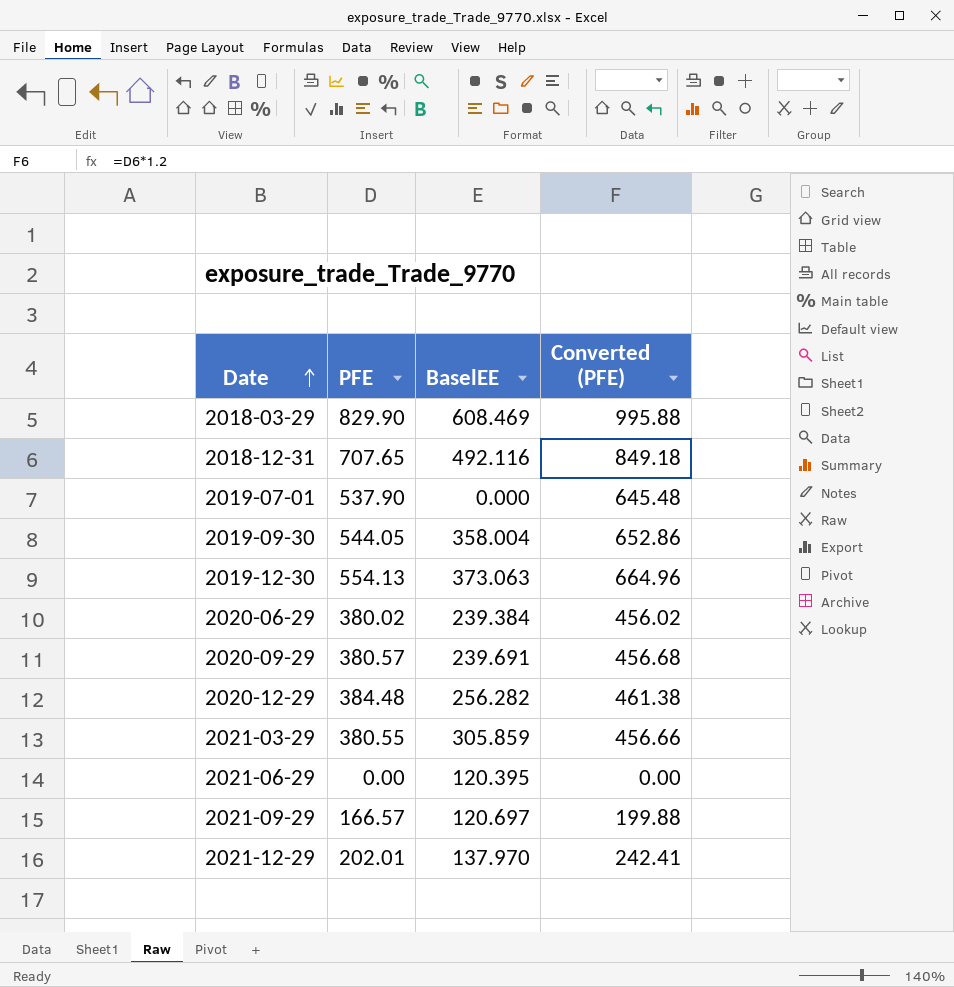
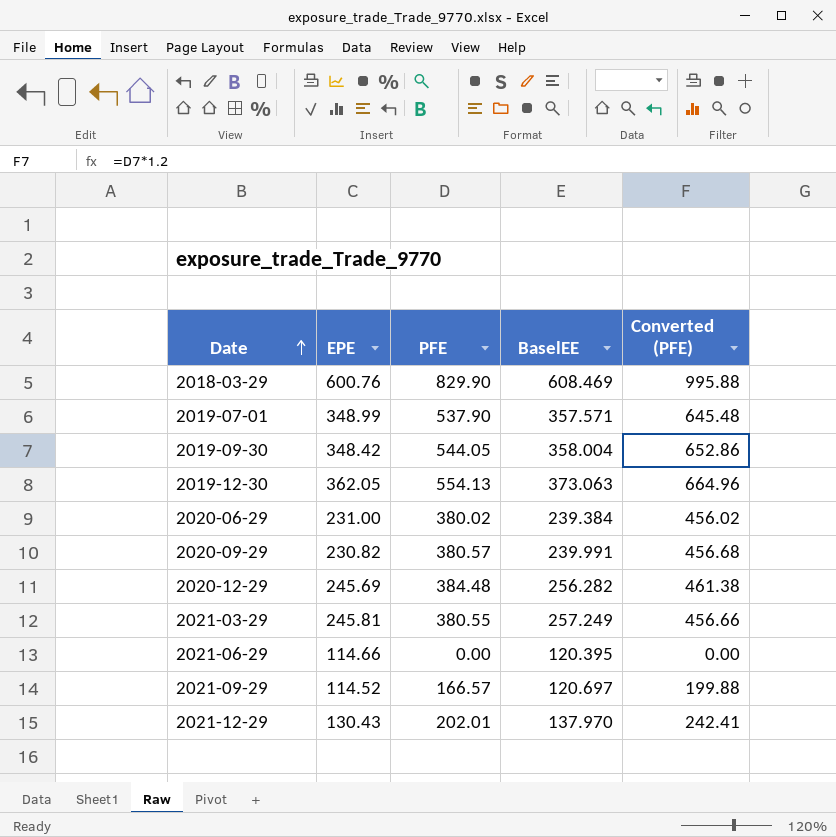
column EPE | position: none -> 2
row 2018-12-31: 707.65 | 492.116 | 849.18 -> none
2019-07-01 | BaselEE: 0.000 -> 357.571
2020-09-29 | BaselEE: 239.691 -> 239.991
2021-03-29 | BaselEE: 305.859 -> 257.249

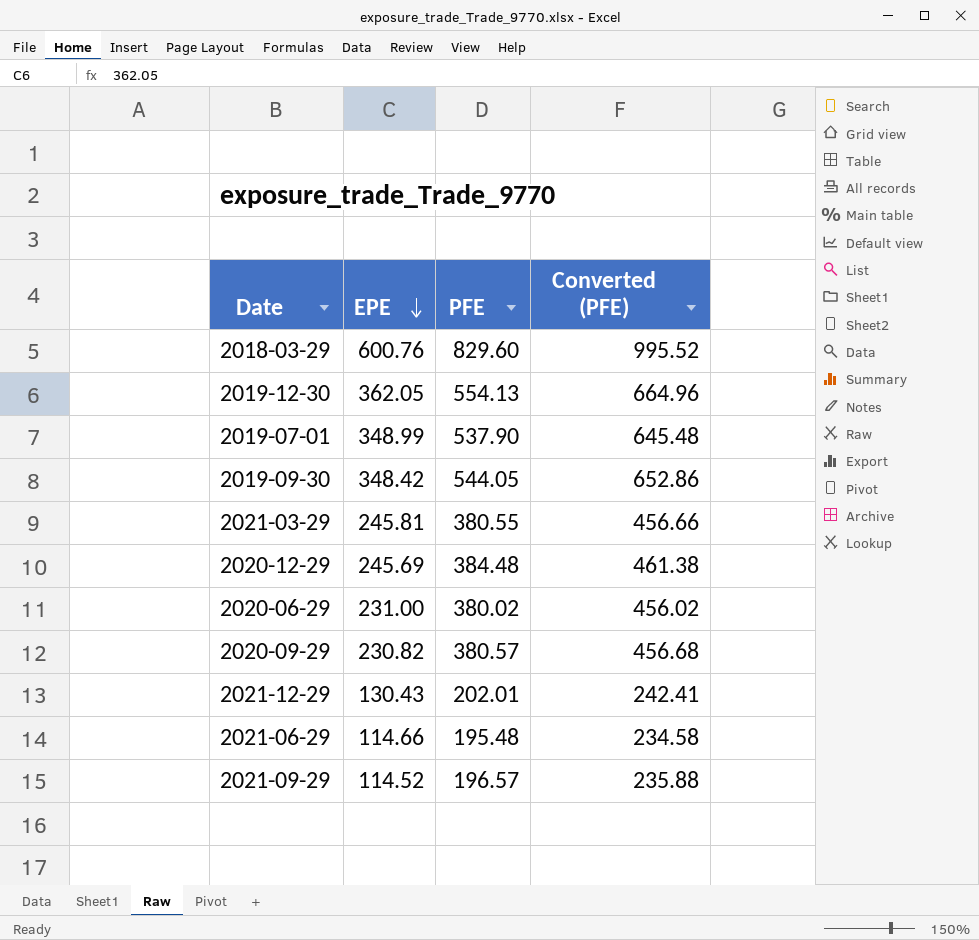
row order: Date ascending -> EPE descending
column BaselEE | position: 4 -> none
2018-03-29 | PFE: 829.90 -> 829.60
2018-03-29 | Converted (PFE): 995.88 -> 995.52
2021-06-29 | PFE: 0.00 -> 195.48
2021-06-29 | Converted (PFE): 0.00 -> 234.58
2021-09-29 | PFE: 166.57 -> 196.57
2021-09-29 | Converted (PFE): 199.88 -> 235.88

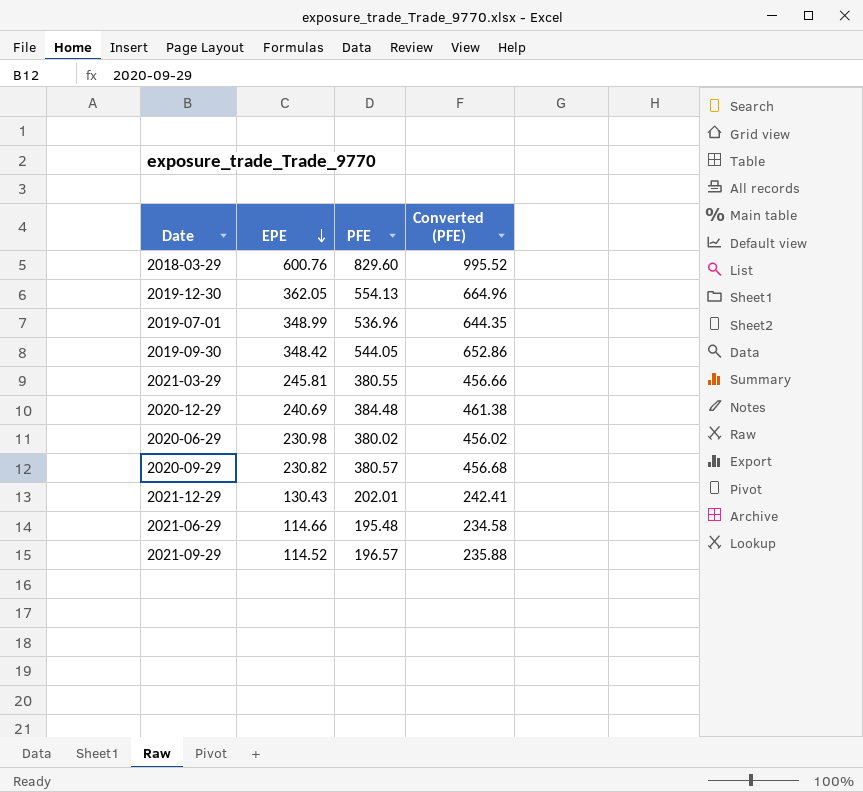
2019-07-01 | PFE: 537.90 -> 536.96
2019-07-01 | Converted (PFE): 645.48 -> 644.35
2020-12-29 | EPE: 245.69 -> 240.69
2020-06-29 | EPE: 231.00 -> 230.98

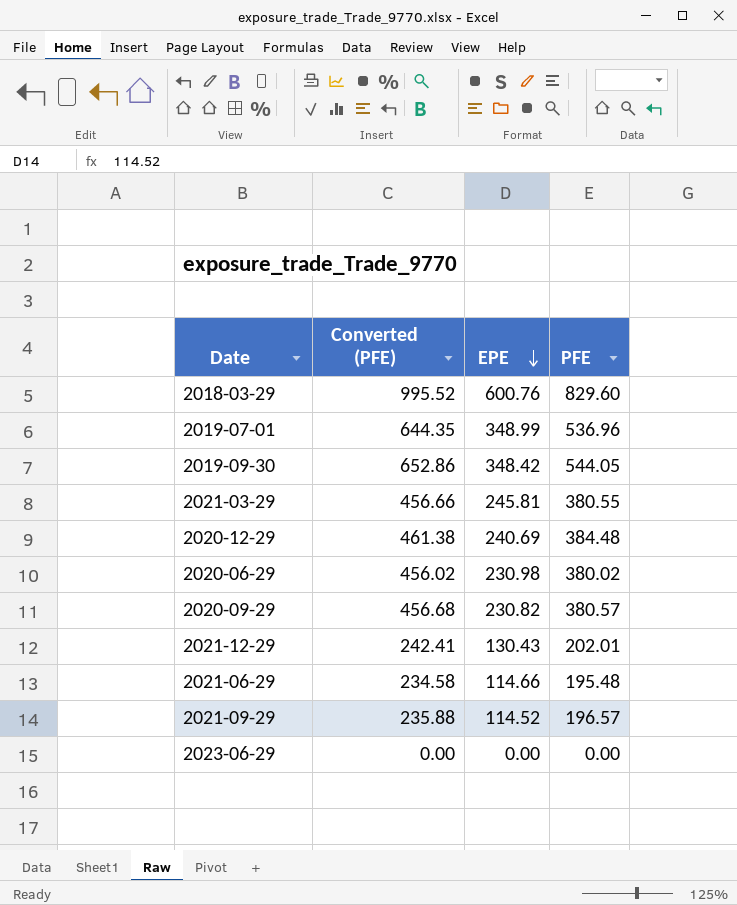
column Converted (PFE) | position: 4 -> 2
row 2019-12-30: 362.05 | 554.13 | 664.96 -> none
row 2023-06-29: none -> 0.00 | 0.00 | 0.00

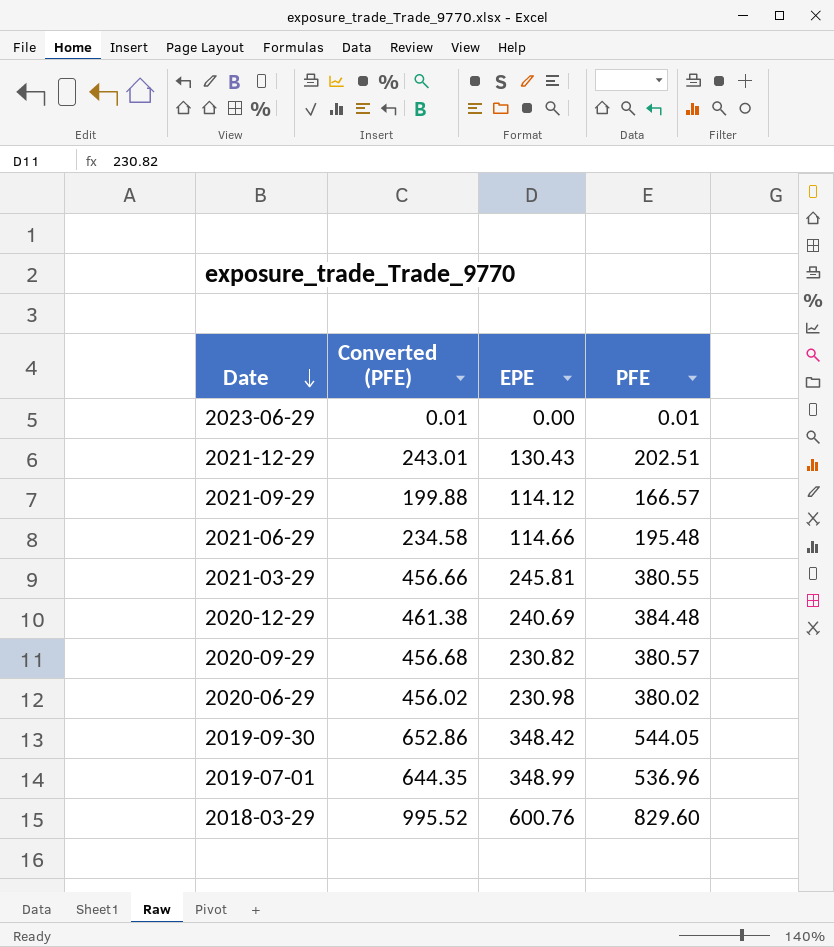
row order: EPE descending -> Date descending
2023-06-29 | Converted (PFE): 0.00 -> 0.01
2023-06-29 | PFE: 0.00 -> 0.01
2021-12-29 | Converted (PFE): 242.41 -> 243.01
2021-12-29 | PFE: 202.01 -> 202.51
2021-09-29 | Converted (PFE): 235.88 -> 199.88
2021-09-29 | EPE: 114.52 -> 114.12
2021-09-29 | PFE: 196.57 -> 166.57

